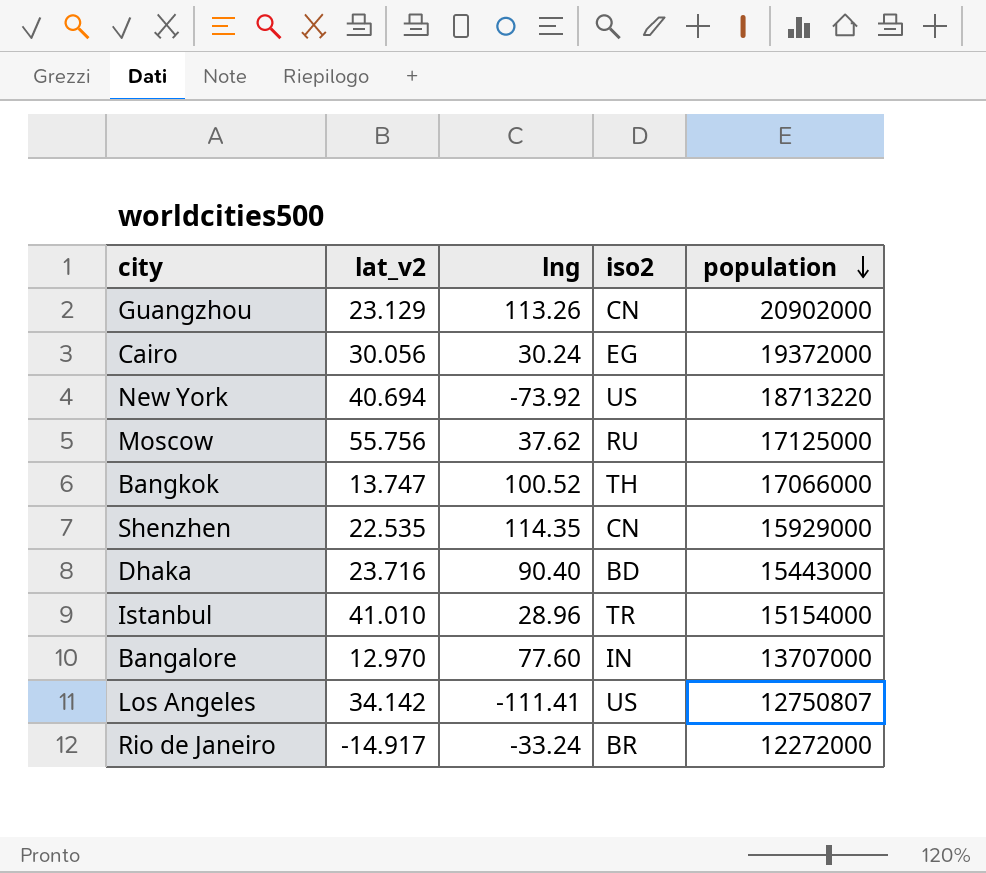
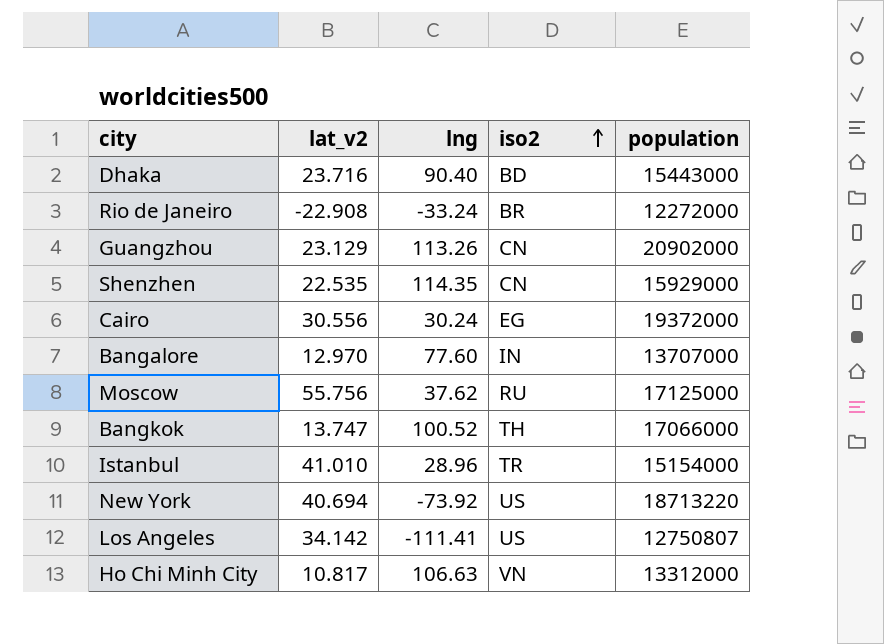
row order: population descending -> iso2 ascending
Rio de Janeiro | lat_v2: -14.917 -> -22.908
Cairo | lat_v2: 30.056 -> 30.556
row Ho Chi Minh City: none -> 10.817 | 106.63 | VN | 13312000

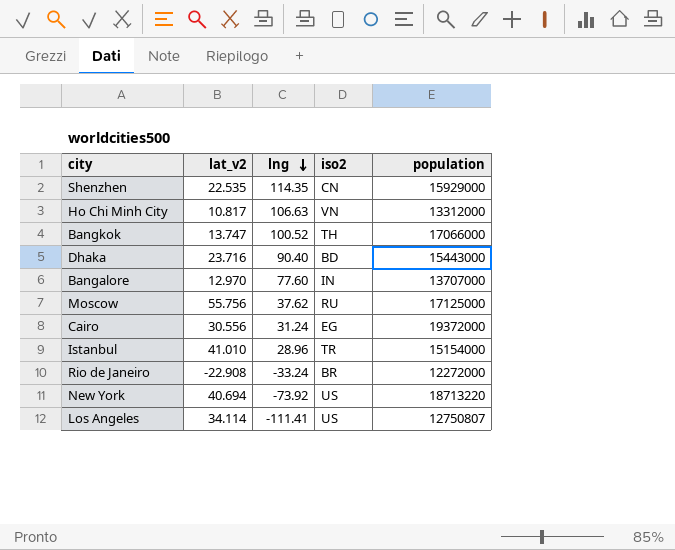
row order: iso2 ascending -> lng descending
row Guangzhou: 23.129 | 113.26 | CN | 20902000 -> none
Cairo | lng: 30.24 -> 31.24
Los Angeles | lat_v2: 34.142 -> 34.114

